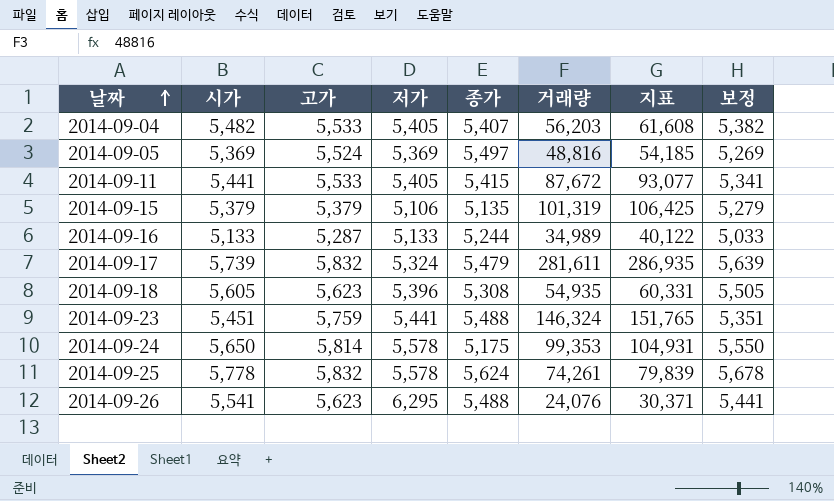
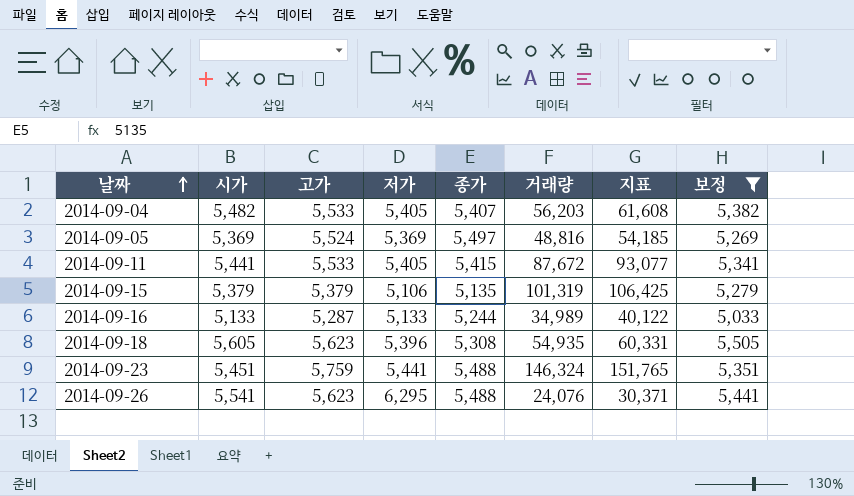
filter: none -> 보정 <= 5,505

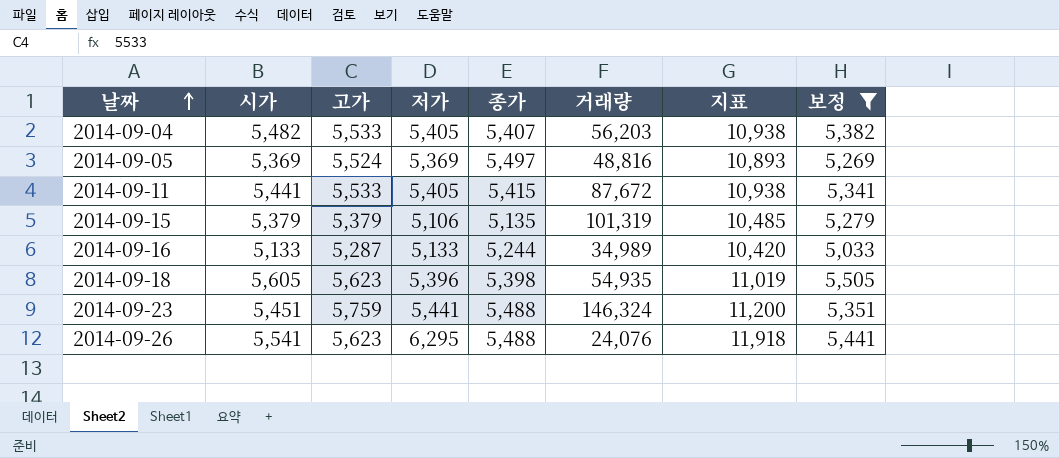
column 지표 | formula: [저가] + [거래량] -> [고가] + [저가]
2014-09-18 | 종가: 5,308 -> 5,398

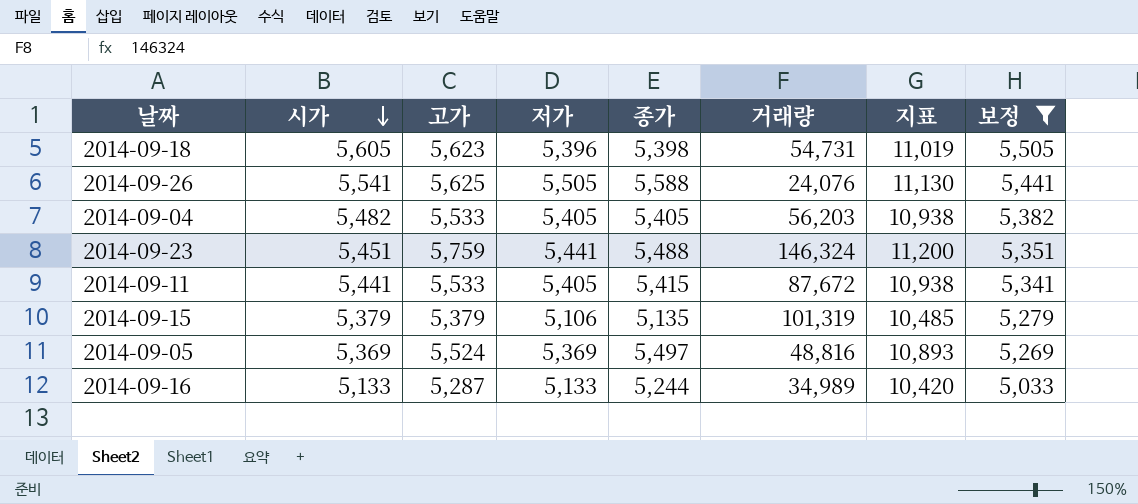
row order: 날짜 ascending -> 시가 descending
2014-09-18 | 거래량: 54,935 -> 54,731
2014-09-26 | 고가: 5,623 -> 5,625
2014-09-26 | 저가: 6,295 -> 5,505
2014-09-26 | 종가: 5,488 -> 5,588
2014-09-26 | 지표: 11,918 -> 11,130
2014-09-04 | 종가: 5,407 -> 5,405

